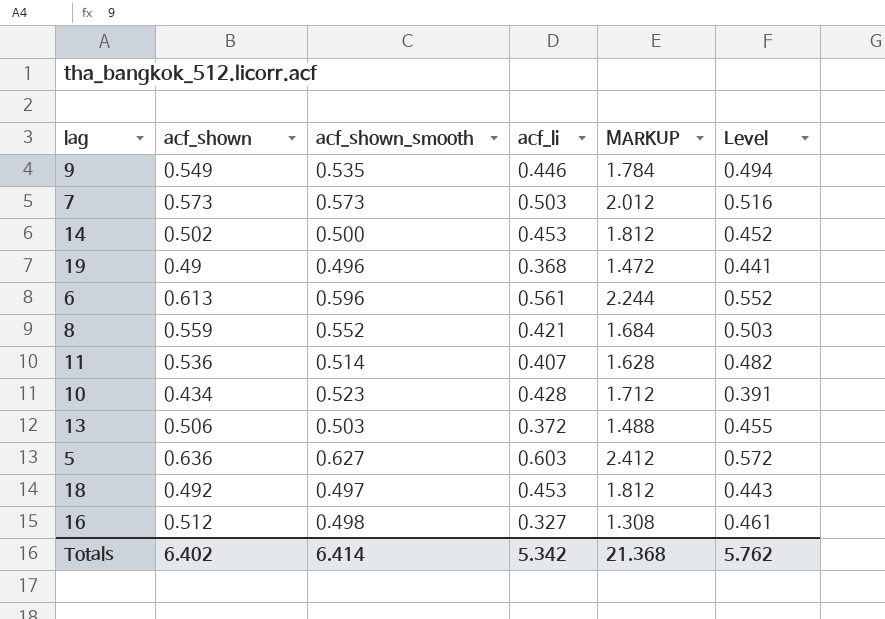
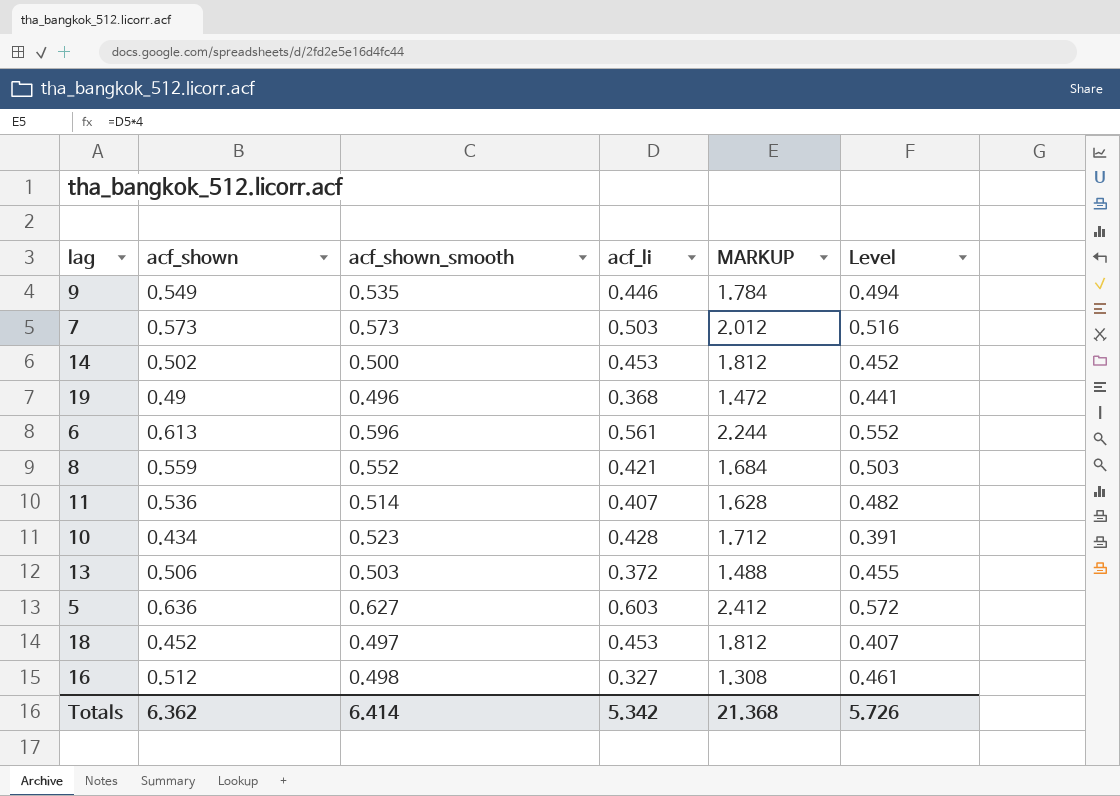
18 | acf_shown: 0.492 -> 0.452
18 | Level: 0.443 -> 0.407
Totals | acf_shown: 6.402 -> 6.362
Totals | Level: 5.762 -> 5.726

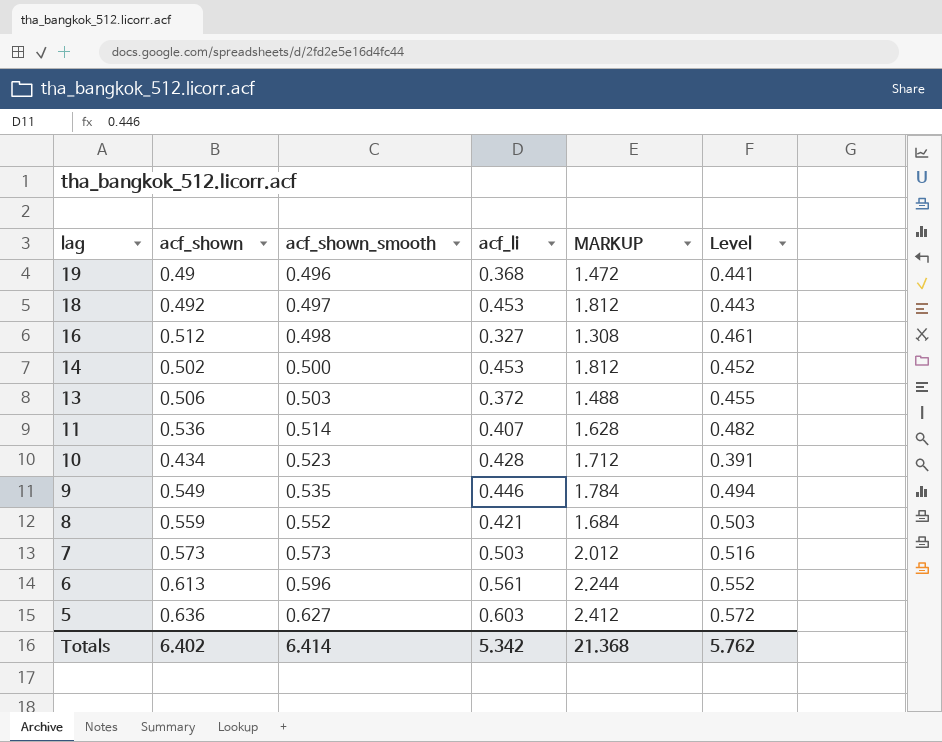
row order: none -> lag descending
18 | acf_shown: 0.452 -> 0.492
18 | Level: 0.407 -> 0.443
Totals | acf_shown: 6.362 -> 6.402
Totals | Level: 5.726 -> 5.762

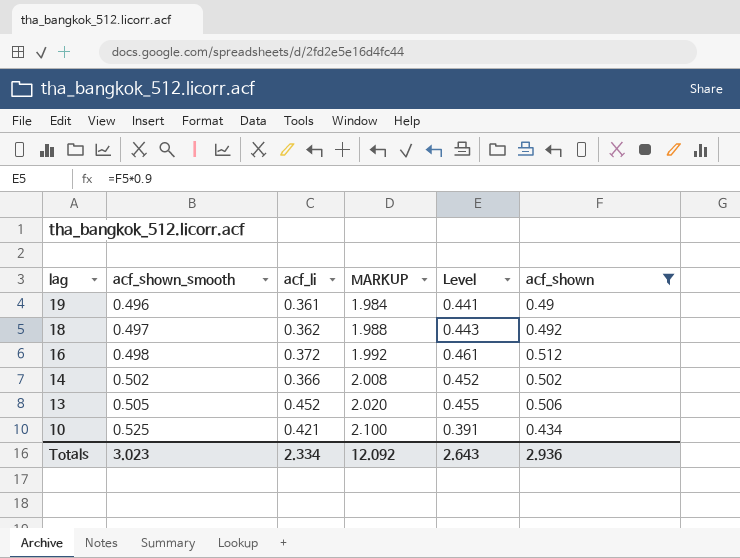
filter: none -> acf_shown <= 0.512
column MARKUP | formula: [acf_li] * 4 -> [acf_shown_smooth] * 4
column acf_shown | position: 2 -> 6
19 | acf_li: 0.368 -> 0.361
18 | acf_li: 0.453 -> 0.362
16 | acf_li: 0.327 -> 0.372
14 | acf_shown_smooth: 0.500 -> 0.502
14 | acf_li: 0.453 -> 0.366
13 | acf_shown_smooth: 0.503 -> 0.505
13 | acf_li: 0.372 -> 0.452
10 | acf_shown_smooth: 0.523 -> 0.525
10 | acf_li: 0.428 -> 0.421
Totals | acf_shown_smooth: 6.414 -> 3.023
Totals | acf_li: 5.342 -> 2.334
Totals | MARKUP: 21.368 -> 12.092
Totals | Level: 5.762 -> 2.643
Totals | acf_shown: 6.402 -> 2.936

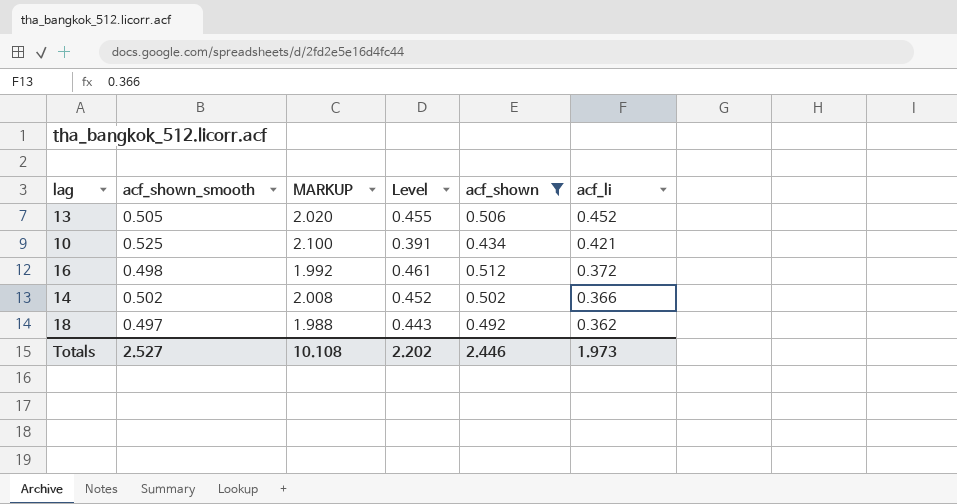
row order: lag descending -> acf_li descending
column acf_li | position: 3 -> 6
row 19: 0.496 | 0.361 | 1.984 | 0.441 | 0.49 -> none
Totals | acf_shown_smooth: 3.023 -> 2.527
Totals | MARKUP: 12.092 -> 10.108
Totals | Level: 2.643 -> 2.202
Totals | acf_shown: 2.936 -> 2.446
Totals | acf_li: 2.334 -> 1.973

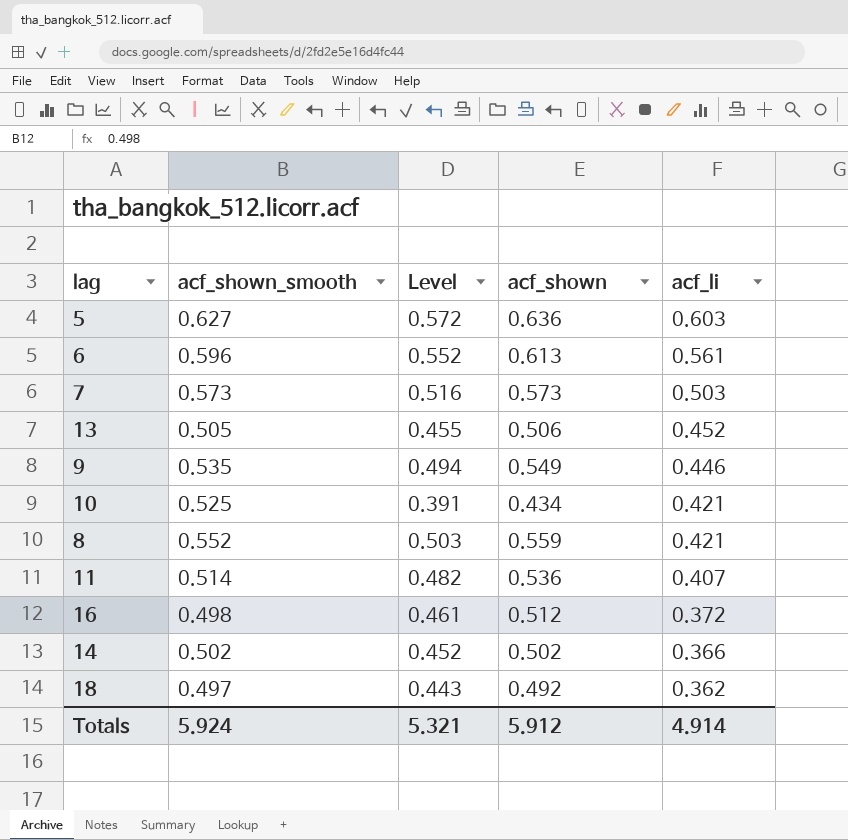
filter: acf_shown <= 0.512 -> none
column MARKUP | formula: [acf_shown_smooth] * 4 -> none
Totals | acf_shown_smooth: 2.527 -> 5.924
Totals | Level: 2.202 -> 5.321
Totals | acf_shown: 2.446 -> 5.912
Totals | acf_li: 1.973 -> 4.914

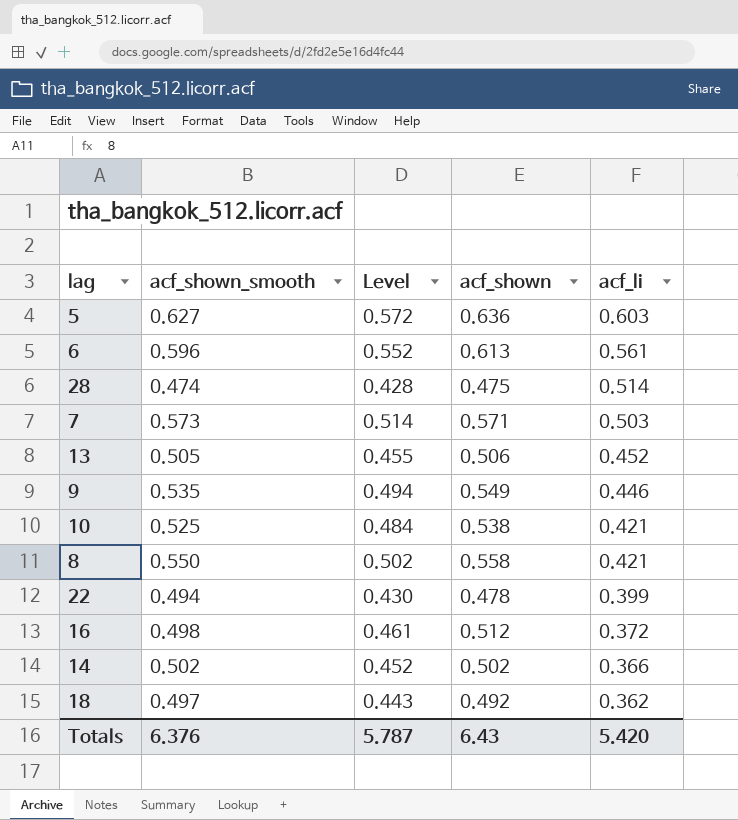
row 11: 0.514 | 0.482 | 0.536 | 0.407 -> none
row 28: none -> 0.474 | 0.428 | 0.475 | 0.514
7 | Level: 0.516 -> 0.514
7 | acf_shown: 0.573 -> 0.571
10 | Level: 0.391 -> 0.484
10 | acf_shown: 0.434 -> 0.538
8 | acf_shown_smooth: 0.552 -> 0.550
8 | Level: 0.503 -> 0.502
8 | acf_shown: 0.559 -> 0.558
row 22: none -> 0.494 | 0.430 | 0.478 | 0.399
Totals | acf_shown_smooth: 5.924 -> 6.376
Totals | Level: 5.321 -> 5.787
Totals | acf_shown: 5.912 -> 6.43
Totals | acf_li: 4.914 -> 5.420

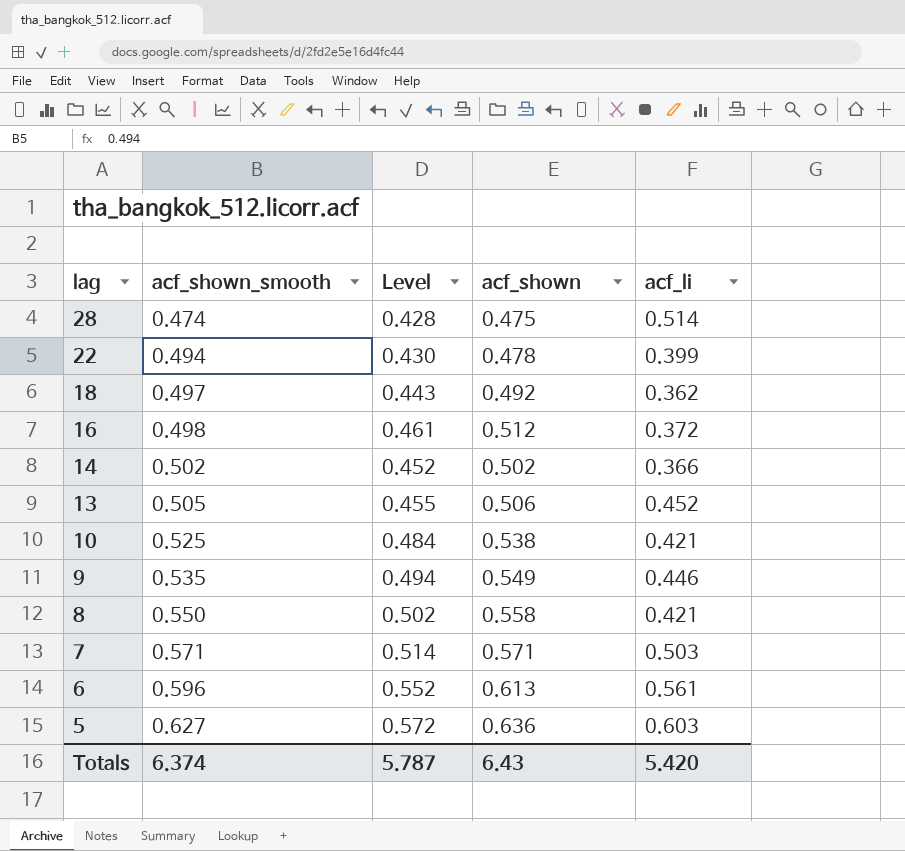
row order: acf_li descending -> lag descending
7 | acf_shown_smooth: 0.573 -> 0.571
Totals | acf_shown_smooth: 6.376 -> 6.374

